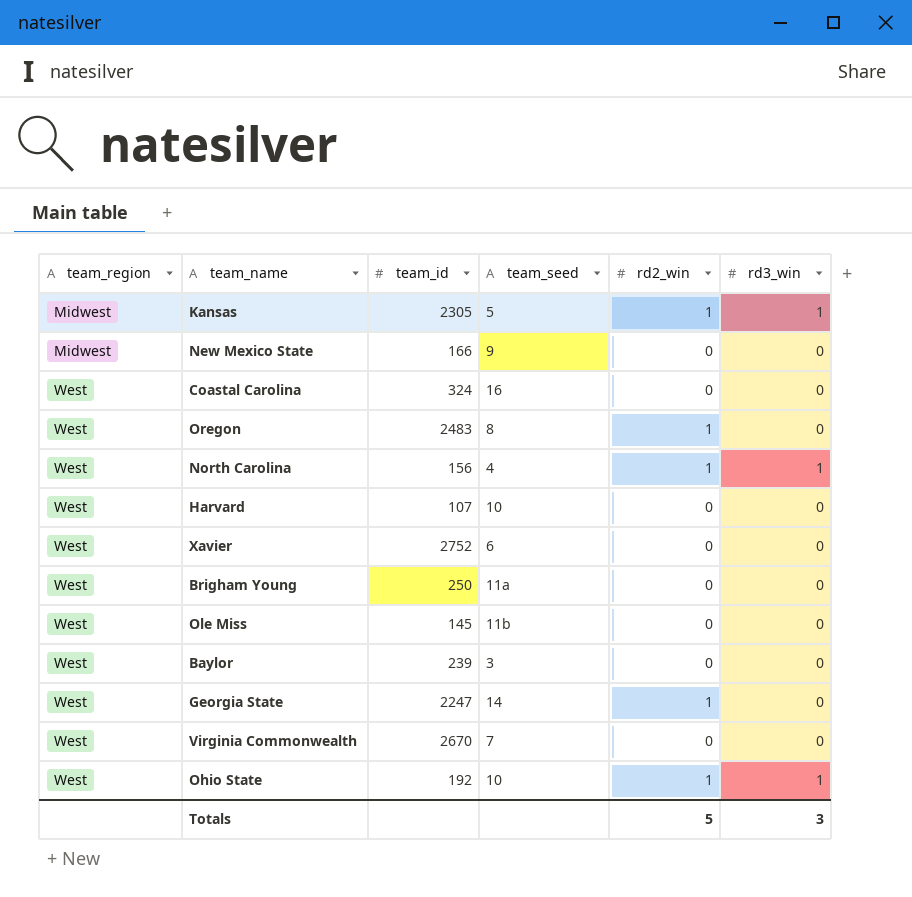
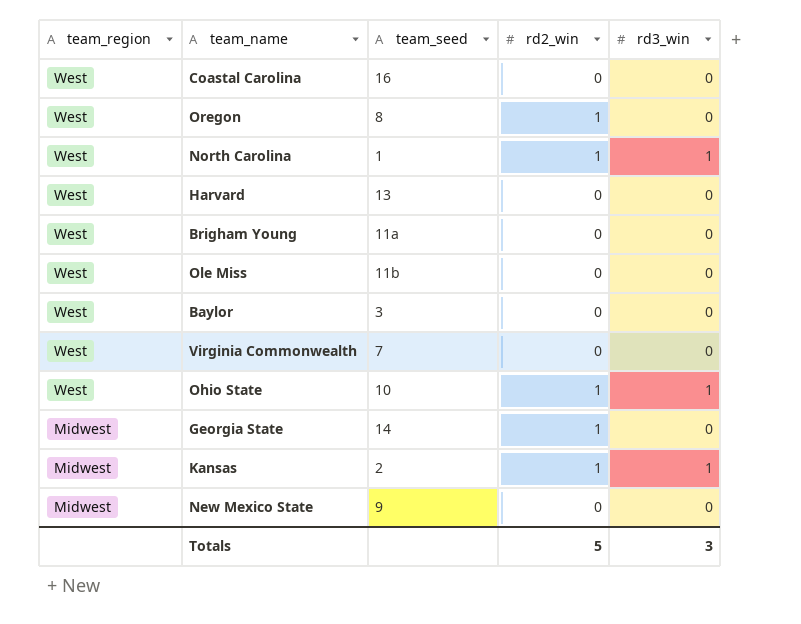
row order: team_region ascending -> team_region descending
column team_id | position: 3 -> none
row Xavier: West | 2752 | 6 | 0 | 0 -> none
North Carolina | team_seed: 4 -> 1
Harvard | team_seed: 10 -> 13
Georgia State | team_region: West -> Midwest
Kansas | team_seed: 5 -> 2

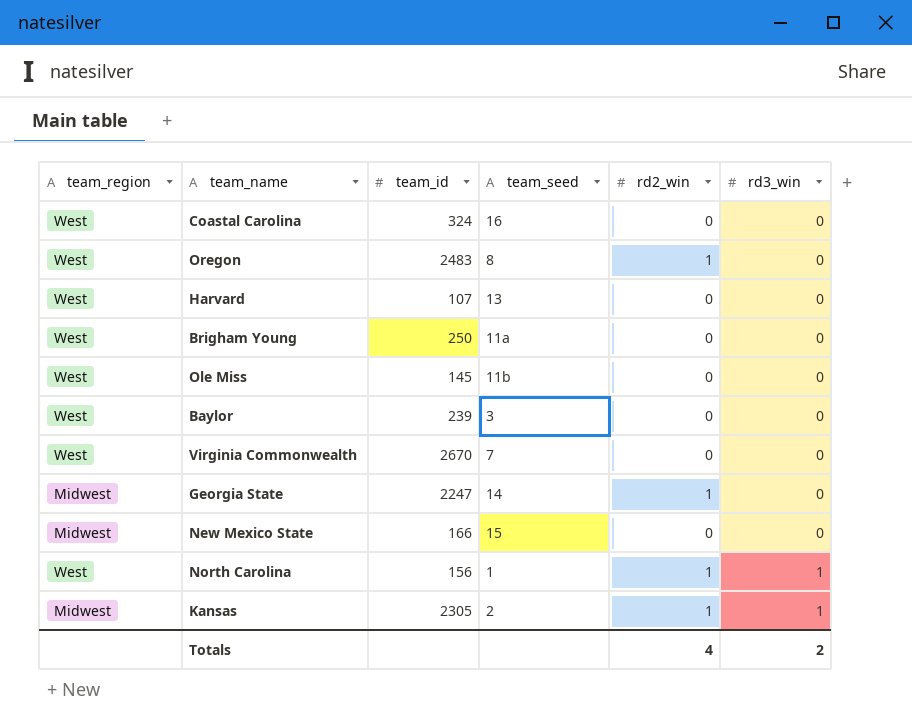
row order: team_region descending -> rd3_win ascending
column team_id | position: none -> 3
row Ohio State: West | 10 | 1 | 1 -> none
New Mexico State | team_seed: 9 -> 15
Totals | rd2_win: 5 -> 4
Totals | rd3_win: 3 -> 2

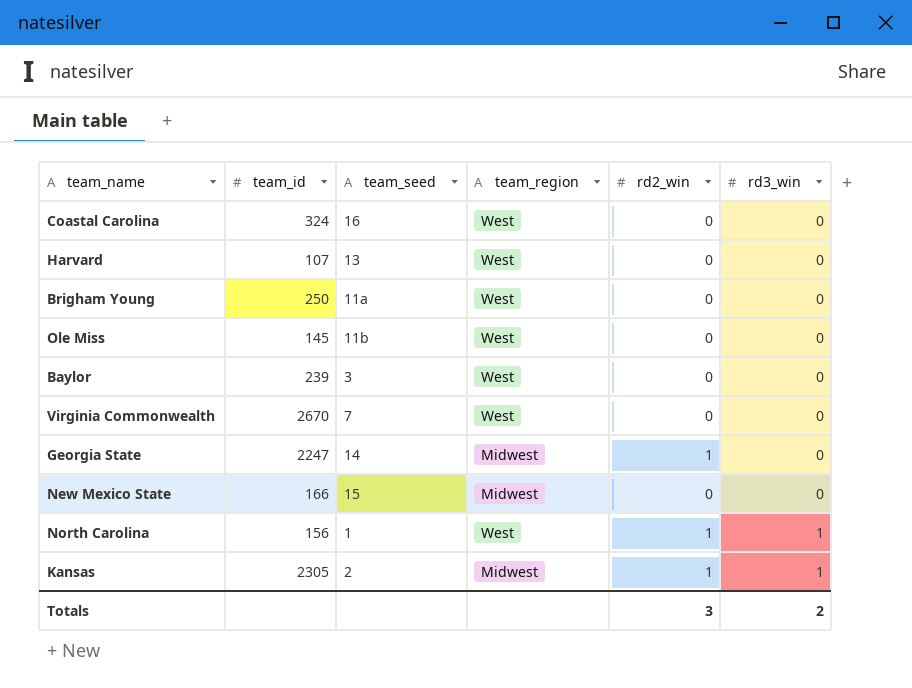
column team_region | position: 1 -> 4
row Oregon: West | 2483 | 8 | 1 | 0 -> none
Totals | rd2_win: 4 -> 3

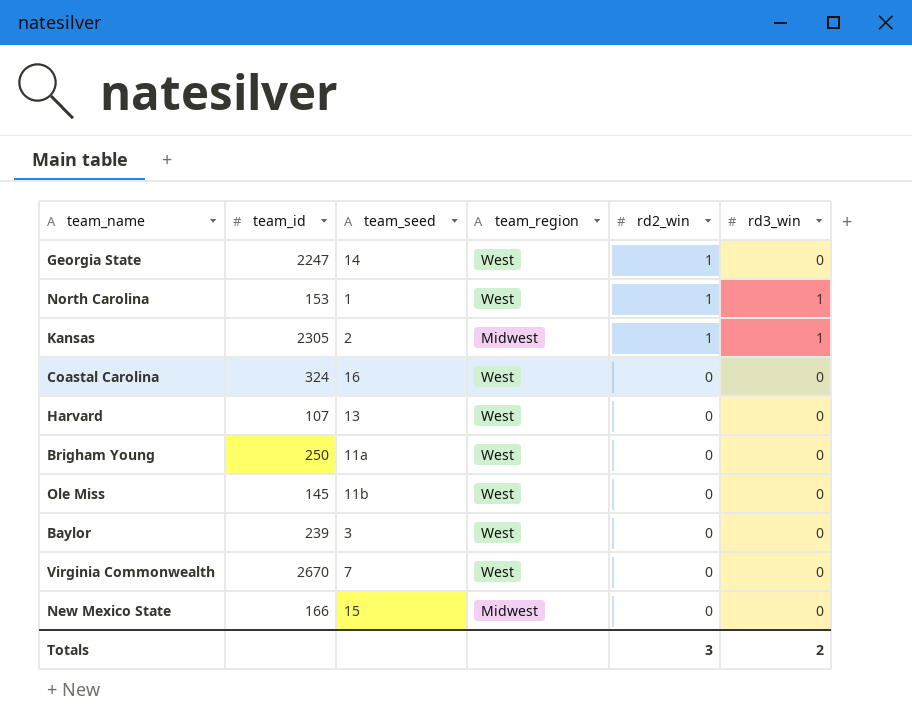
row order: rd3_win ascending -> rd2_win descending
Georgia State | team_region: Midwest -> West
North Carolina | team_id: 156 -> 153

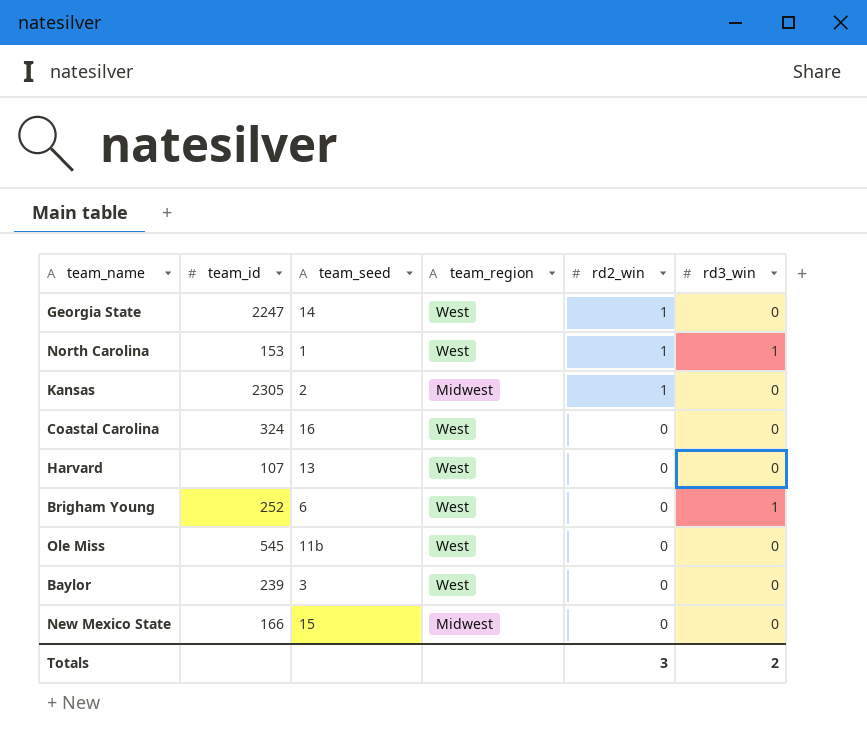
row Virginia Commonwealth: 2670 | 7 | West | 0 | 0 -> none
Kansas | rd3_win: 1 -> 0
Brigham Young | team_id: 250 -> 252
Brigham Young | team_seed: 11a -> 6
Brigham Young | rd3_win: 0 -> 1
Ole Miss | team_id: 145 -> 545

